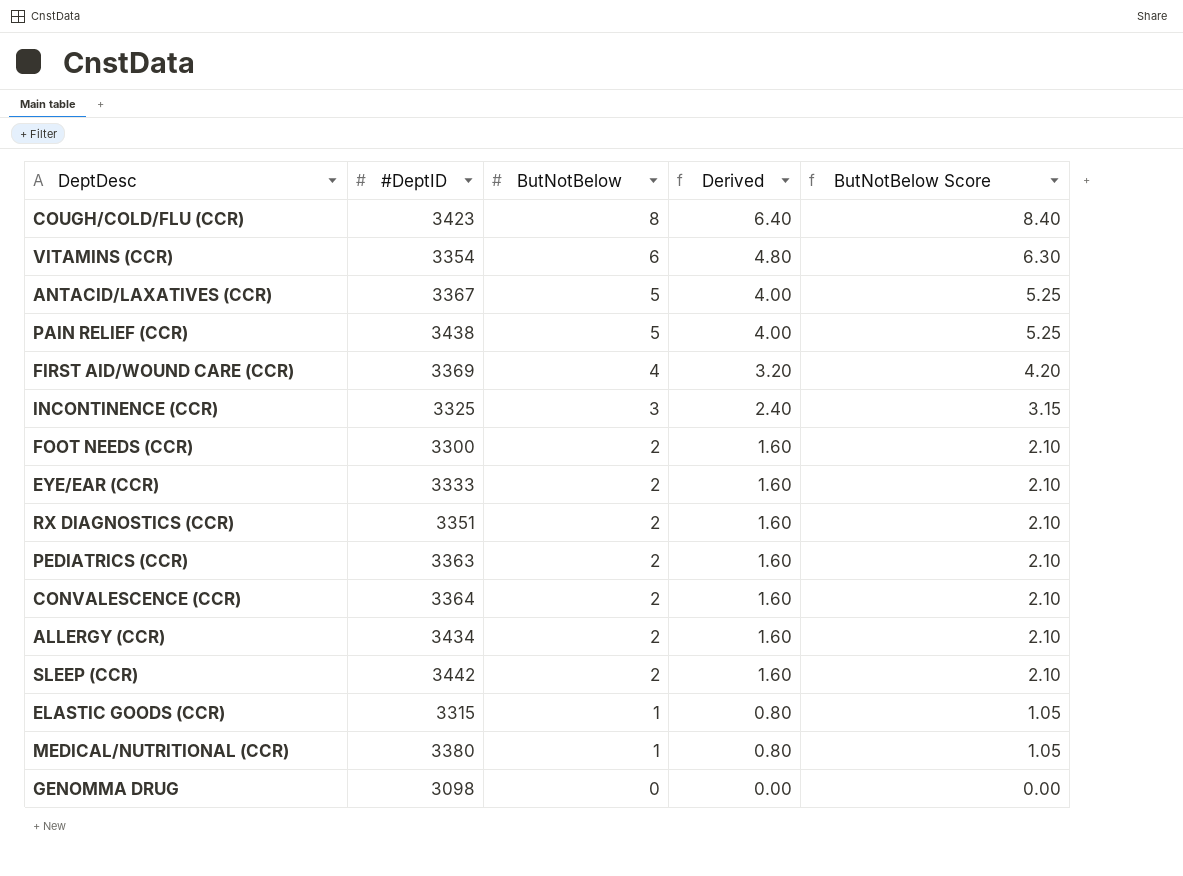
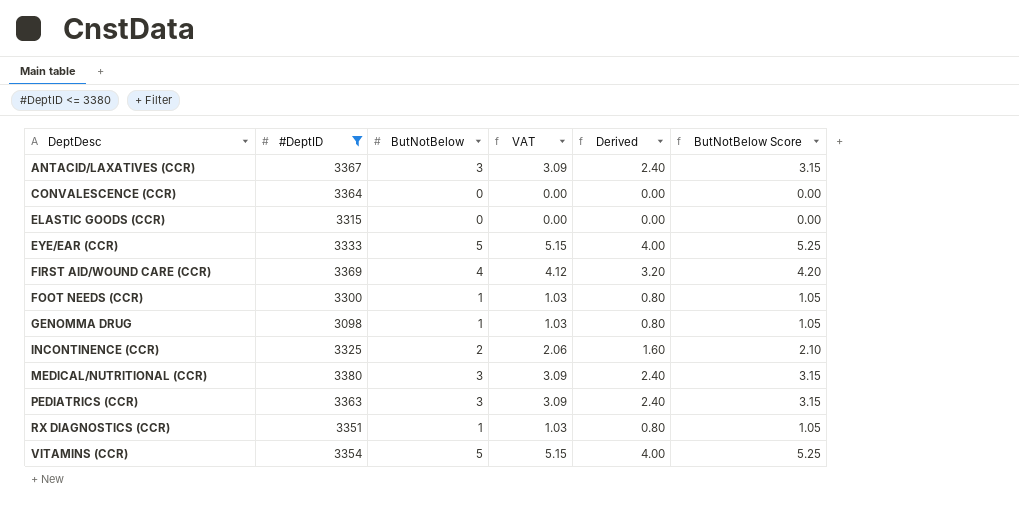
filter: none -> #DeptID <= 3380
row order: ButNotBelow descending -> DeptDesc ascending
column VAT | formula: none -> [ButNotBelow] * 1.03
ANTACID/LAXATIVES (CCR) | ButNotBelow: 5 -> 3
ANTACID/LAXATIVES (CCR) | Derived: 4.00 -> 2.40
ANTACID/LAXATIVES (CCR) | ButNotBelow Score: 5.25 -> 3.15
CONVALESCENCE (CCR) | ButNotBelow: 2 -> 0
CONVALESCENCE (CCR) | Derived: 1.60 -> 0.00
CONVALESCENCE (CCR) | ButNotBelow Score: 2.10 -> 0.00
ELASTIC GOODS (CCR) | ButNotBelow: 1 -> 0
ELASTIC GOODS (CCR) | Derived: 0.80 -> 0.00
ELASTIC GOODS (CCR) | ButNotBelow Score: 1.05 -> 0.00
EYE/EAR (CCR) | ButNotBelow: 2 -> 5
EYE/EAR (CCR) | Derived: 1.60 -> 4.00
EYE/EAR (CCR) | ButNotBelow Score: 2.10 -> 5.25
FOOT NEEDS (CCR) | ButNotBelow: 2 -> 1
FOOT NEEDS (CCR) | Derived: 1.60 -> 0.80
FOOT NEEDS (CCR) | ButNotBelow Score: 2.10 -> 1.05
GENOMMA DRUG | ButNotBelow: 0 -> 1
GENOMMA DRUG | Derived: 0.00 -> 0.80
GENOMMA DRUG | ButNotBelow Score: 0.00 -> 1.05
INCONTINENCE (CCR) | ButNotBelow: 3 -> 2
INCONTINENCE (CCR) | Derived: 2.40 -> 1.60
INCONTINENCE (CCR) | ButNotBelow Score: 3.15 -> 2.10
MEDICAL/NUTRITIONAL (CCR) | ButNotBelow: 1 -> 3
MEDICAL/NUTRITIONAL (CCR) | Derived: 0.80 -> 2.40
MEDICAL/NUTRITIONAL (CCR) | ButNotBelow Score: 1.05 -> 3.15
PEDIATRICS (CCR) | ButNotBelow: 2 -> 3
PEDIATRICS (CCR) | Derived: 1.60 -> 2.40
PEDIATRICS (CCR) | ButNotBelow Score: 2.10 -> 3.15
RX DIAGNOSTICS (CCR) | ButNotBelow: 2 -> 1
RX DIAGNOSTICS (CCR) | Derived: 1.60 -> 0.80
RX DIAGNOSTICS (CCR) | ButNotBelow Score: 2.10 -> 1.05
VITAMINS (CCR) | ButNotBelow: 6 -> 5
VITAMINS (CCR) | Derived: 4.80 -> 4.00
VITAMINS (CCR) | ButNotBelow Score: 6.30 -> 5.25

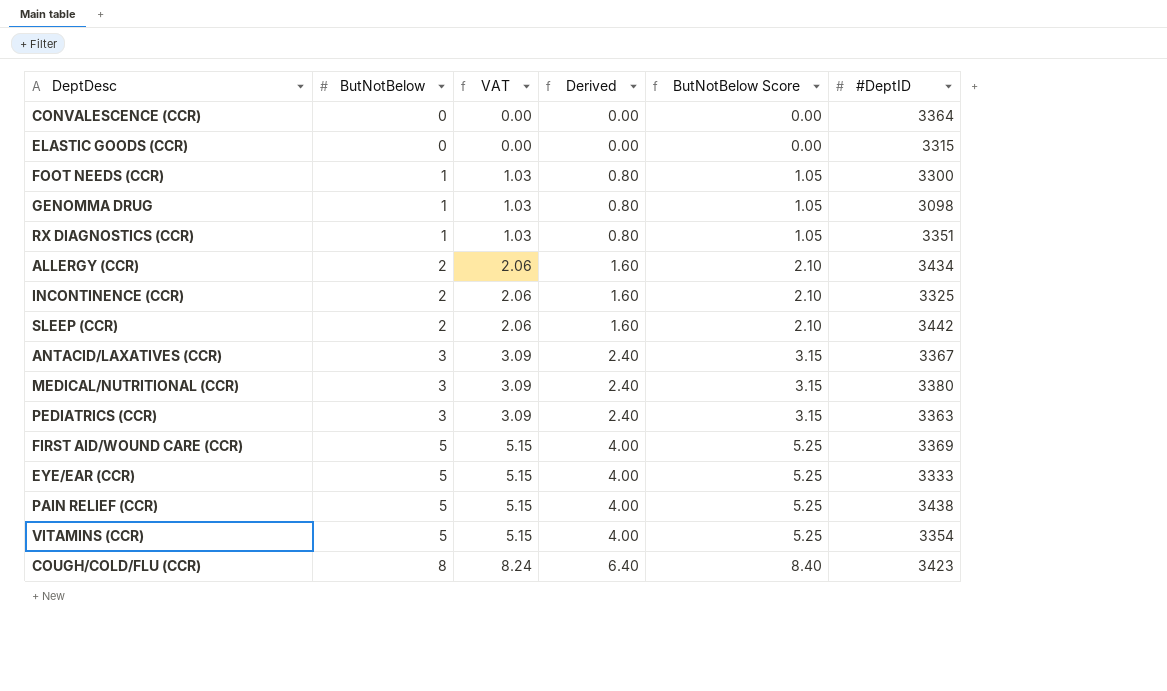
filter: #DeptID <= 3380 -> none
row order: DeptDesc ascending -> ButNotBelow ascending
column #DeptID | position: 2 -> 6
FIRST AID/WOUND CARE (CCR) | ButNotBelow: 4 -> 5
FIRST AID/WOUND CARE (CCR) | VAT: 4.12 -> 5.15
FIRST AID/WOUND CARE (CCR) | Derived: 3.20 -> 4.00
FIRST AID/WOUND CARE (CCR) | ButNotBelow Score: 4.20 -> 5.25

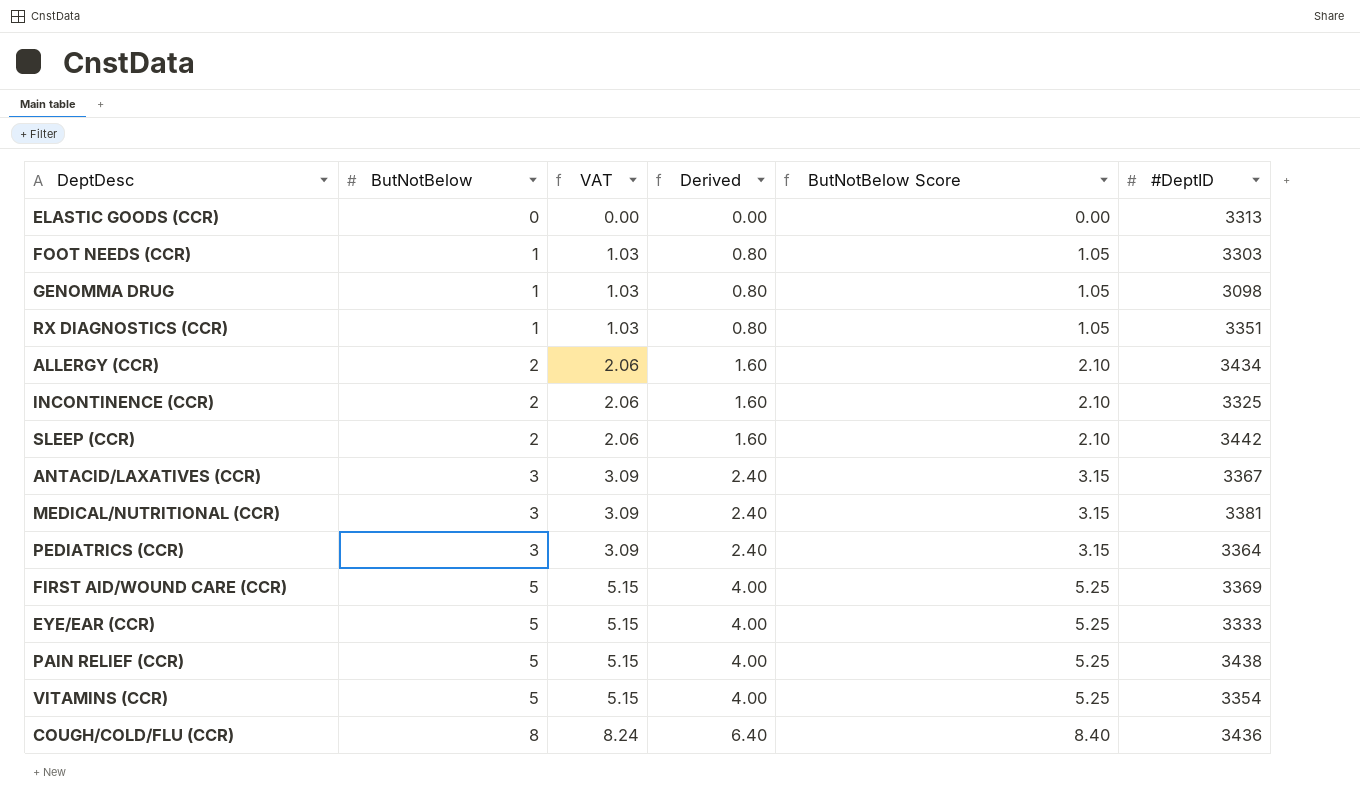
row CONVALESCENCE (CCR): 0 | 0.00 | 0.00 | 0.00 | 3364 -> none
ELASTIC GOODS (CCR) | #DeptID: 3315 -> 3313
FOOT NEEDS (CCR) | #DeptID: 3300 -> 3303
MEDICAL/NUTRITIONAL (CCR) | #DeptID: 3380 -> 3381
PEDIATRICS (CCR) | #DeptID: 3363 -> 3364
COUGH/COLD/FLU (CCR) | #DeptID: 3423 -> 3436

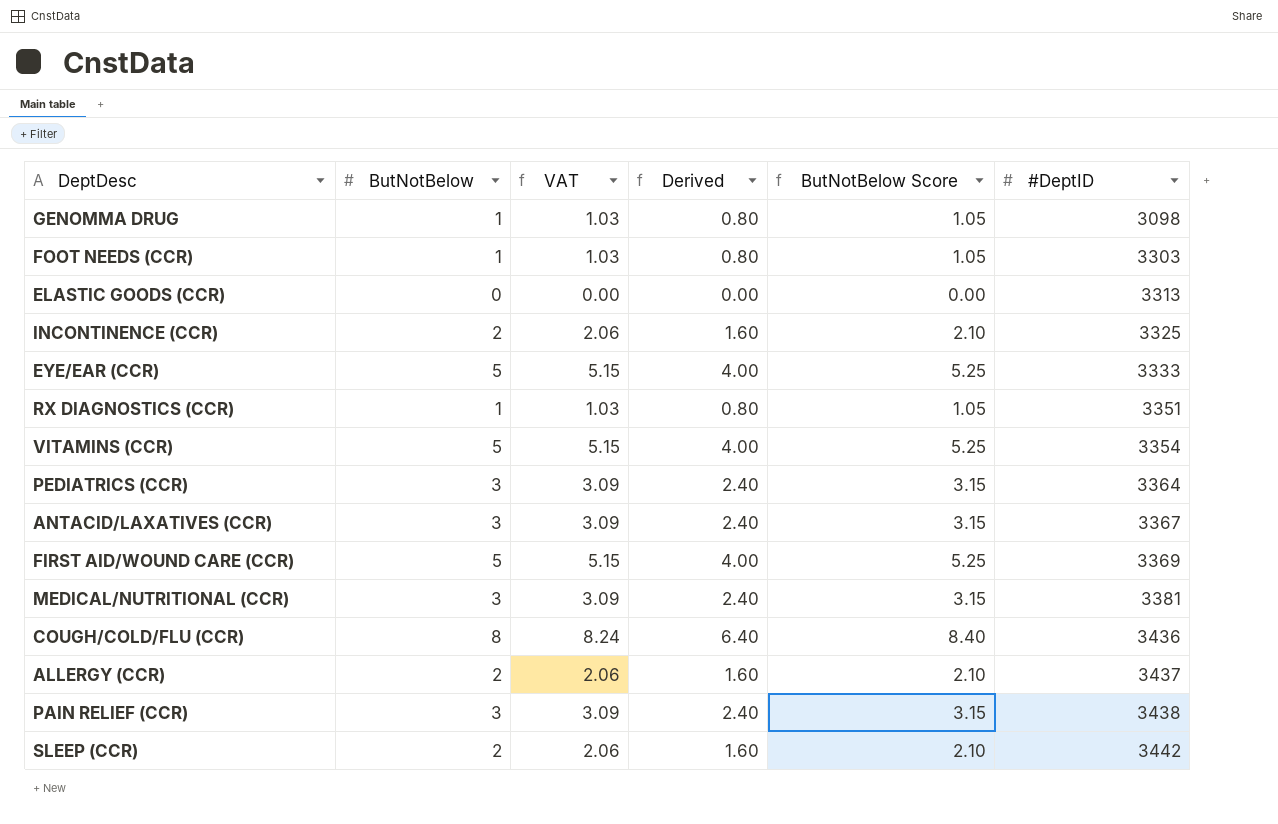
row order: ButNotBelow ascending -> #DeptID ascending
ALLERGY (CCR) | #DeptID: 3434 -> 3437
PAIN RELIEF (CCR) | ButNotBelow: 5 -> 3
PAIN RELIEF (CCR) | VAT: 5.15 -> 3.09
PAIN RELIEF (CCR) | Derived: 4.00 -> 2.40
PAIN RELIEF (CCR) | ButNotBelow Score: 5.25 -> 3.15

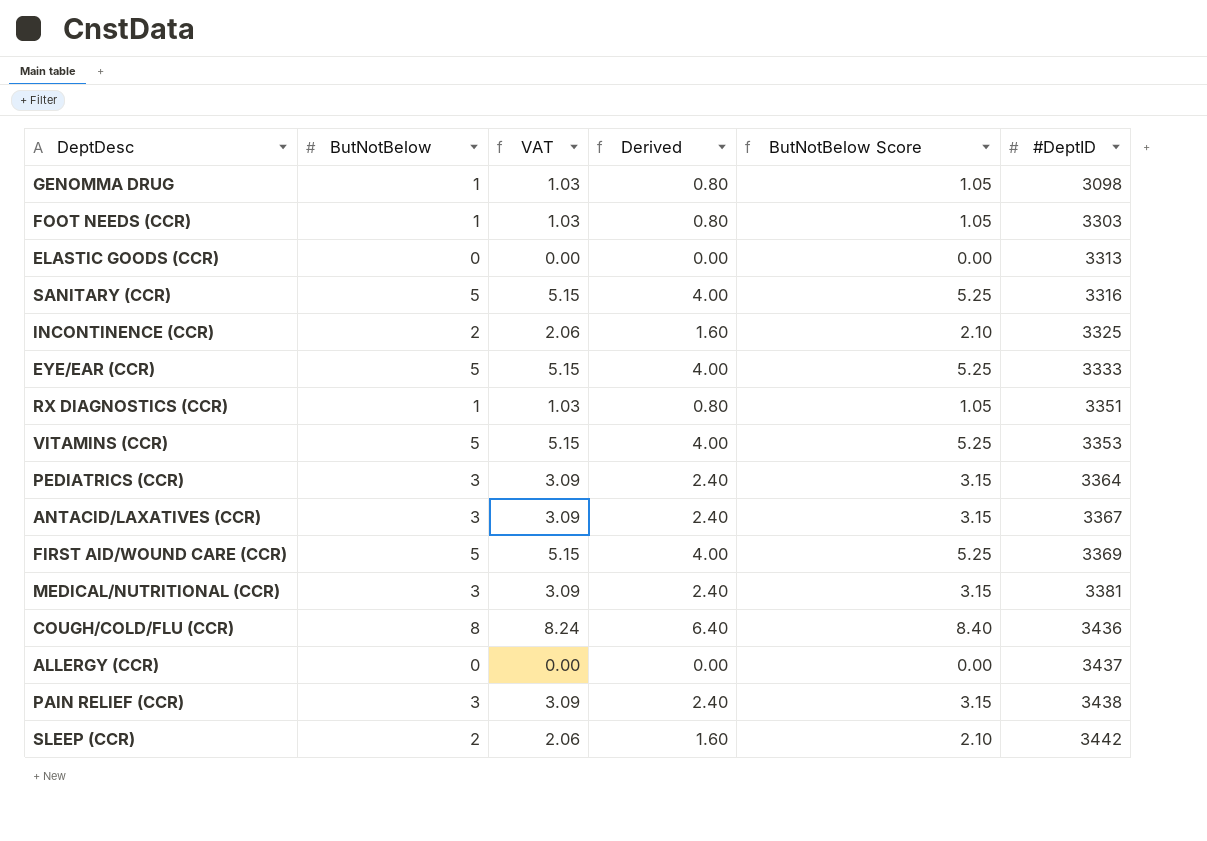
row SANITARY (CCR): none -> 5 | 5.15 | 4.00 | 5.25 | 3316
VITAMINS (CCR) | #DeptID: 3354 -> 3353
ALLERGY (CCR) | ButNotBelow: 2 -> 0
ALLERGY (CCR) | VAT: 2.06 -> 0.00
ALLERGY (CCR) | Derived: 1.60 -> 0.00
ALLERGY (CCR) | ButNotBelow Score: 2.10 -> 0.00

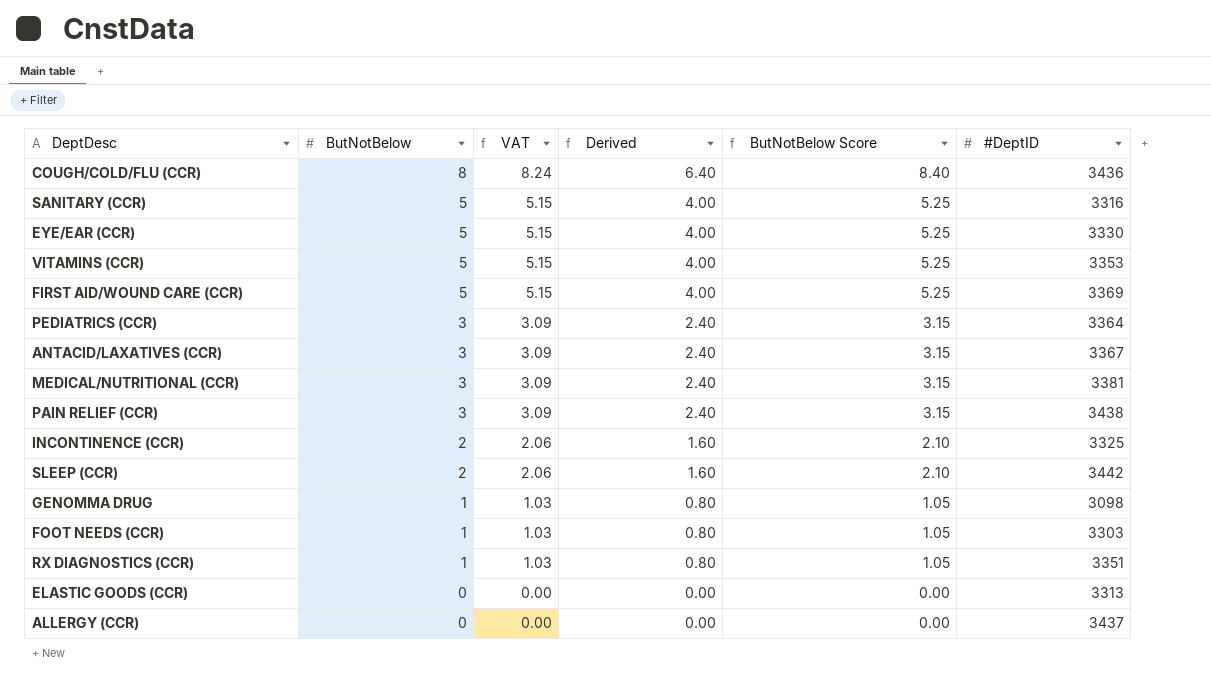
row order: #DeptID ascending -> ButNotBelow descending
EYE/EAR (CCR) | #DeptID: 3333 -> 3330

